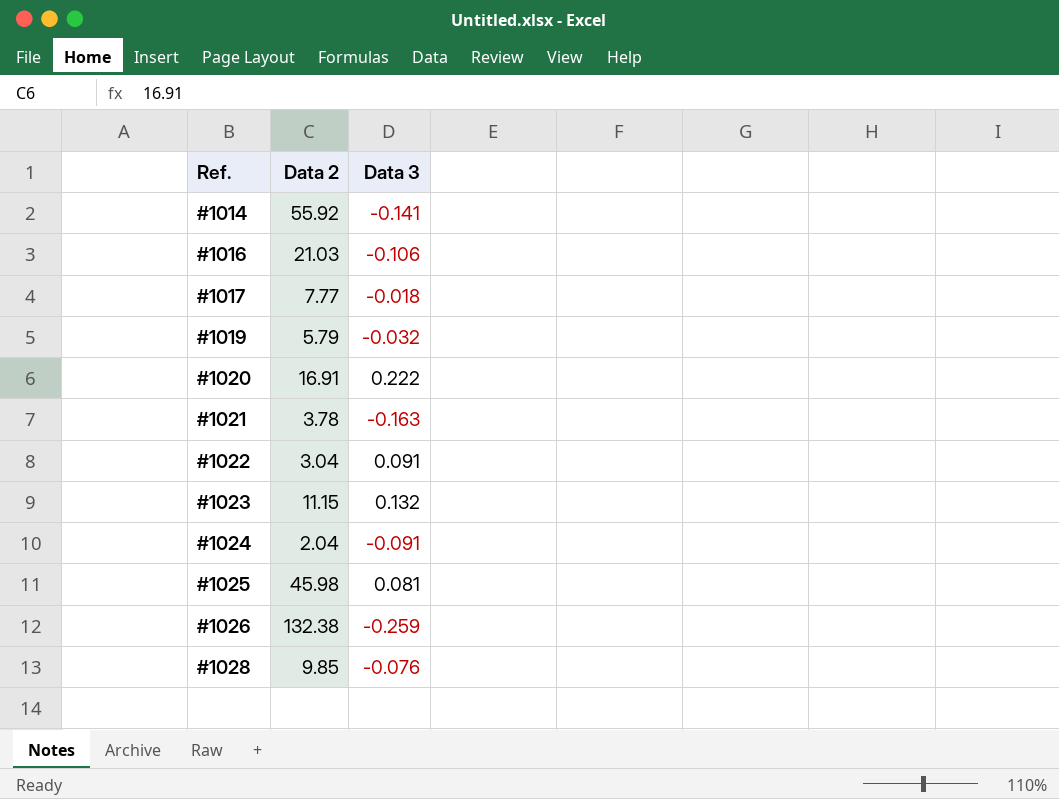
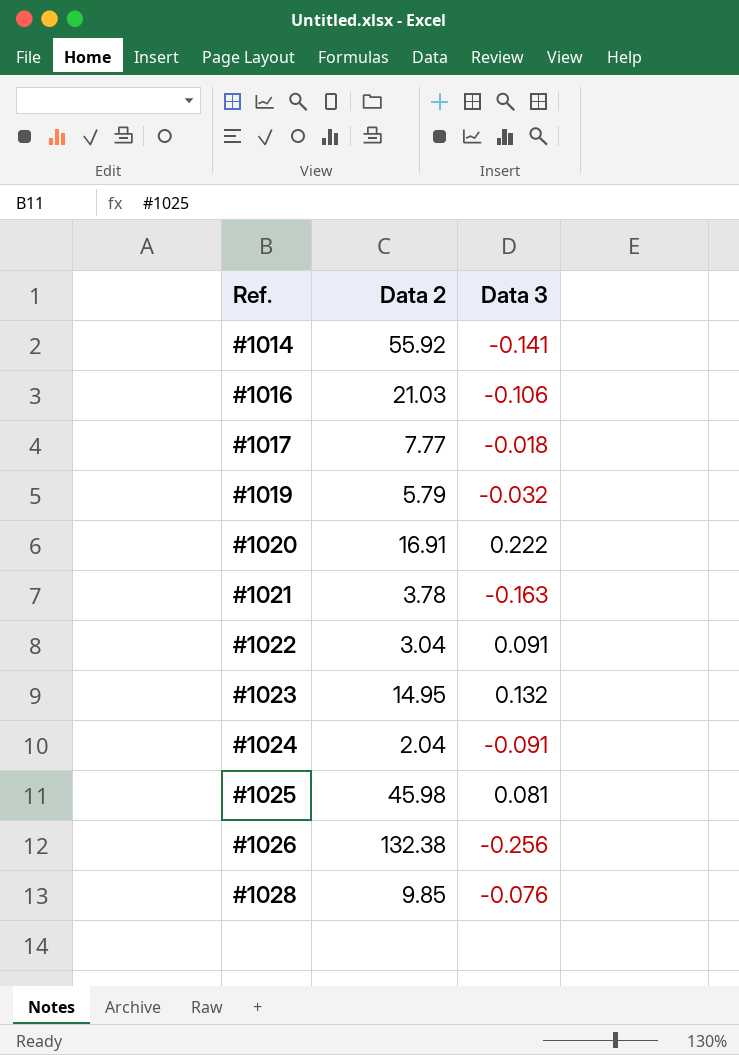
#1023 | Data 2: 11.15 -> 14.95
#1026 | Data 3: -0.259 -> -0.256

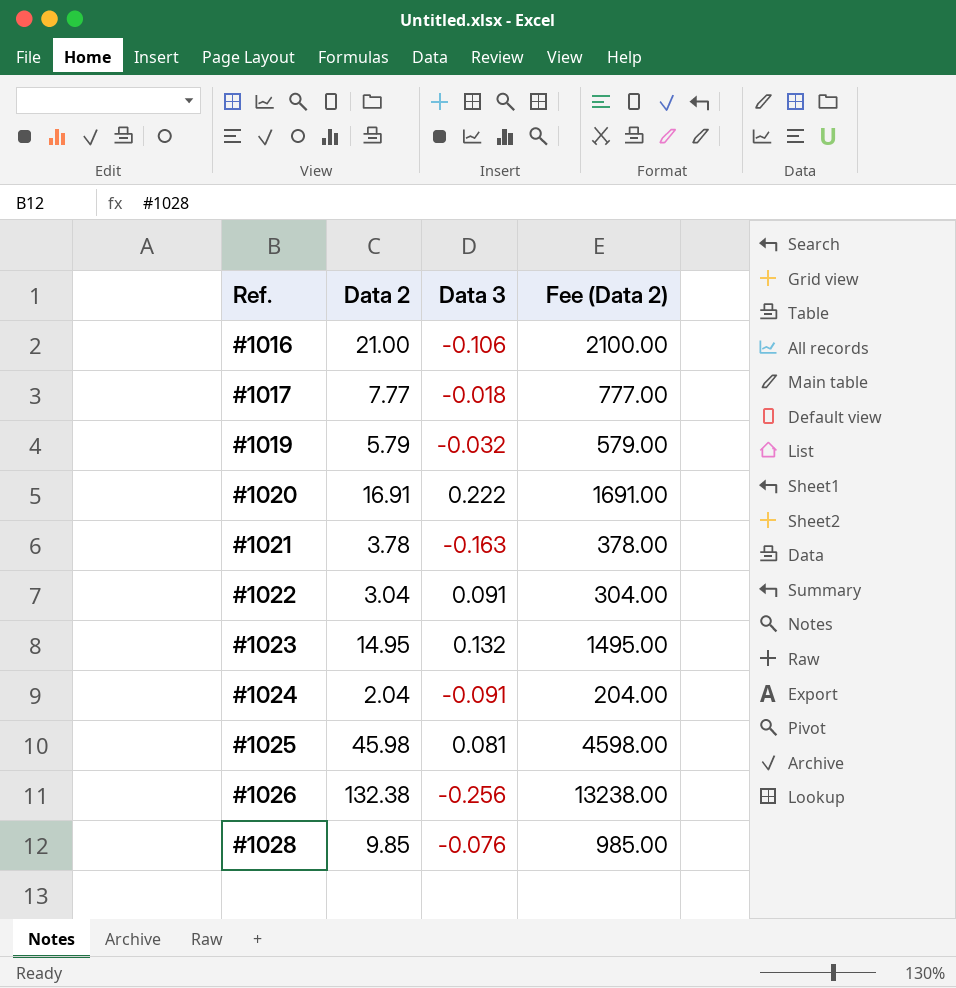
column Fee (Data 2) | formula: none -> [Data 2] * 100
row #1014: 55.92 | -0.141 -> none
#1016 | Data 2: 21.03 -> 21.00

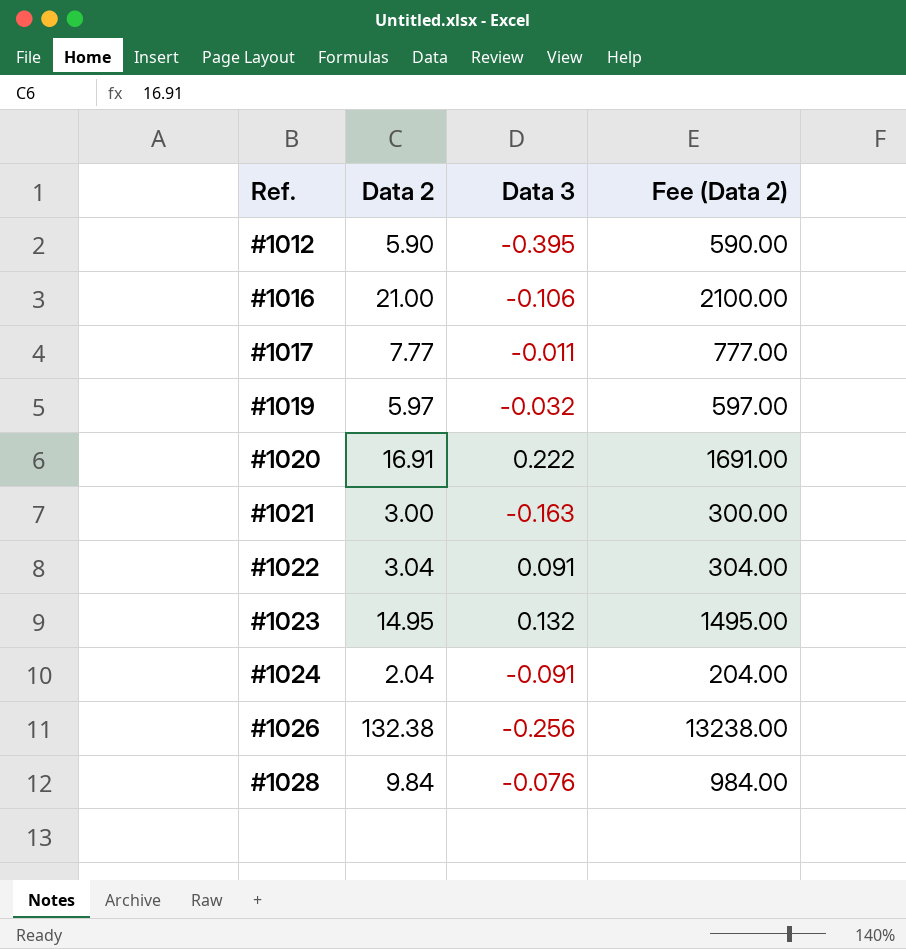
row #1025: 45.98 | 0.081 | 4598.00 -> none
row #1012: none -> 5.90 | -0.395 | 590.00
#1017 | Data 3: -0.018 -> -0.011
#1019 | Data 2: 5.79 -> 5.97
#1019 | Fee (Data 2): 579.00 -> 597.00
#1021 | Data 2: 3.78 -> 3.00
#1021 | Fee (Data 2): 378.00 -> 300.00
#1028 | Data 2: 9.85 -> 9.84
#1028 | Fee (Data 2): 985.00 -> 984.00

